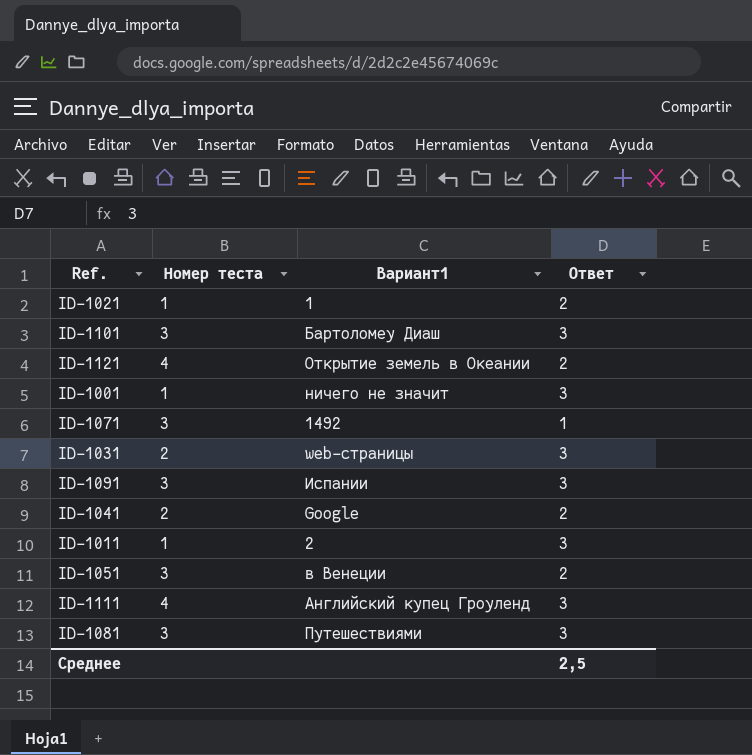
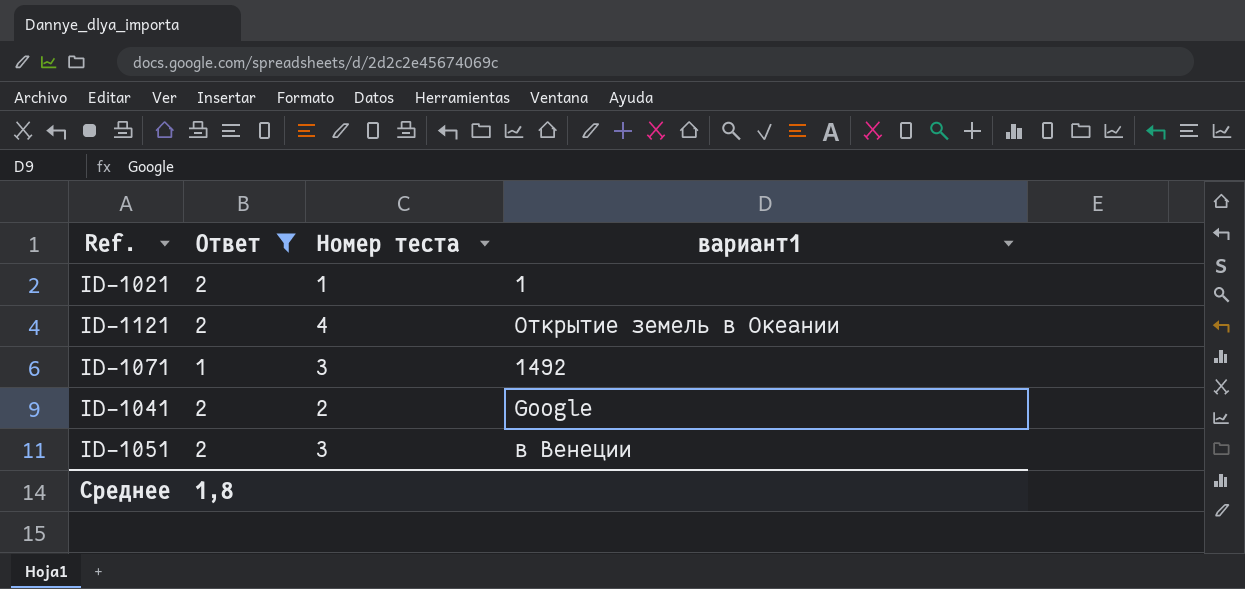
filter: none -> Ответ != 3
column Ответ | position: 4 -> 2
column name: Вариант1 -> вариант1
Среднее | Ответ: 2,5 -> 1,8

